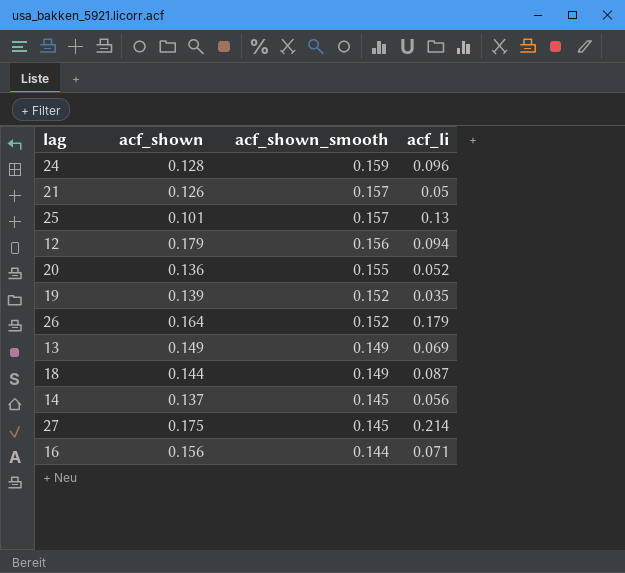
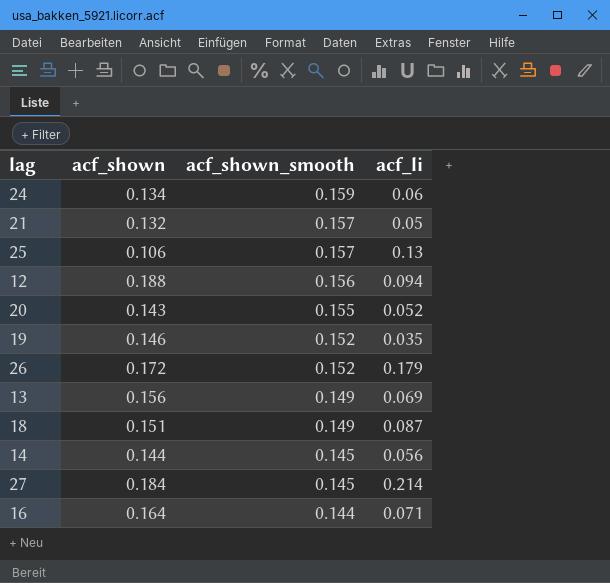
24 | acf_shown: 0.128 -> 0.134
24 | acf_li: 0.096 -> 0.06
21 | acf_shown: 0.126 -> 0.132
25 | acf_shown: 0.101 -> 0.106
12 | acf_shown: 0.179 -> 0.188
20 | acf_shown: 0.136 -> 0.143
19 | acf_shown: 0.139 -> 0.146
26 | acf_shown: 0.164 -> 0.172
13 | acf_shown: 0.149 -> 0.156
18 | acf_shown: 0.144 -> 0.151
14 | acf_shown: 0.137 -> 0.144
27 | acf_shown: 0.175 -> 0.184
16 | acf_shown: 0.156 -> 0.164

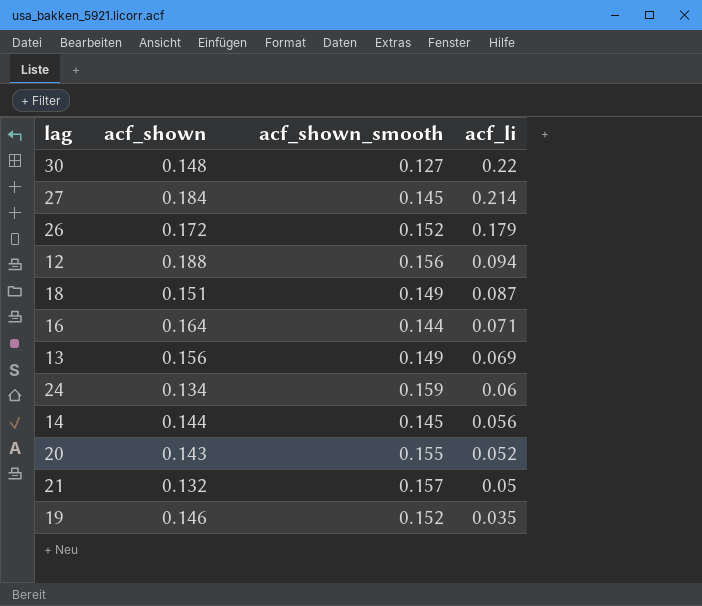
row order: acf_shown_smooth descending -> acf_li descending
row 25: 0.106 | 0.157 | 0.13 -> none
row 30: none -> 0.148 | 0.127 | 0.22

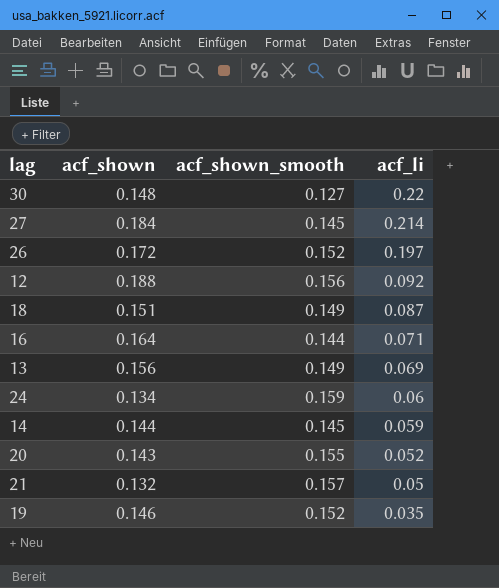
26 | acf_li: 0.179 -> 0.197
12 | acf_li: 0.094 -> 0.092
14 | acf_li: 0.056 -> 0.059

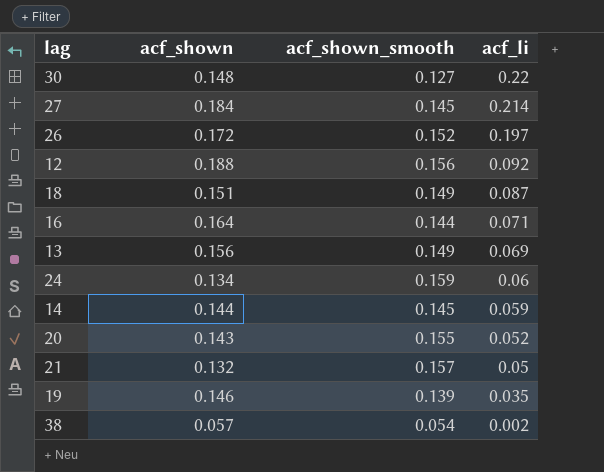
19 | acf_shown_smooth: 0.152 -> 0.139
row 38: none -> 0.057 | 0.054 | 0.002

